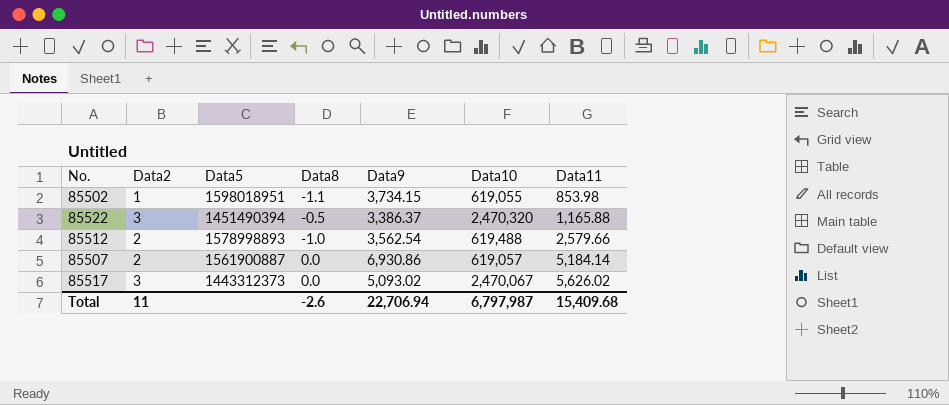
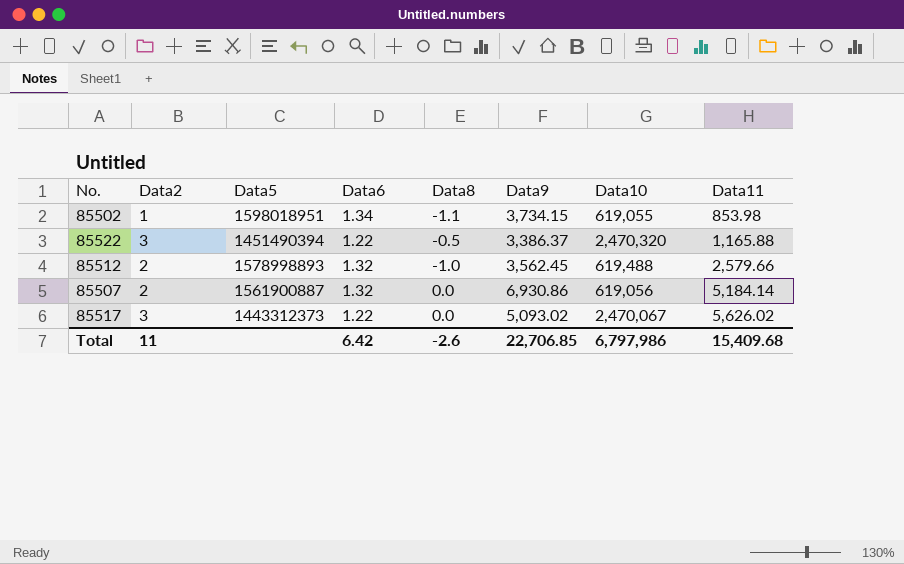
column Data6 | position: none -> 4
85512 | Data9: 3,562.54 -> 3,562.45
85507 | Data10: 619,057 -> 619,056
Total | Data9: 22,706.94 -> 22,706.85
Total | Data10: 6,797,987 -> 6,797,986

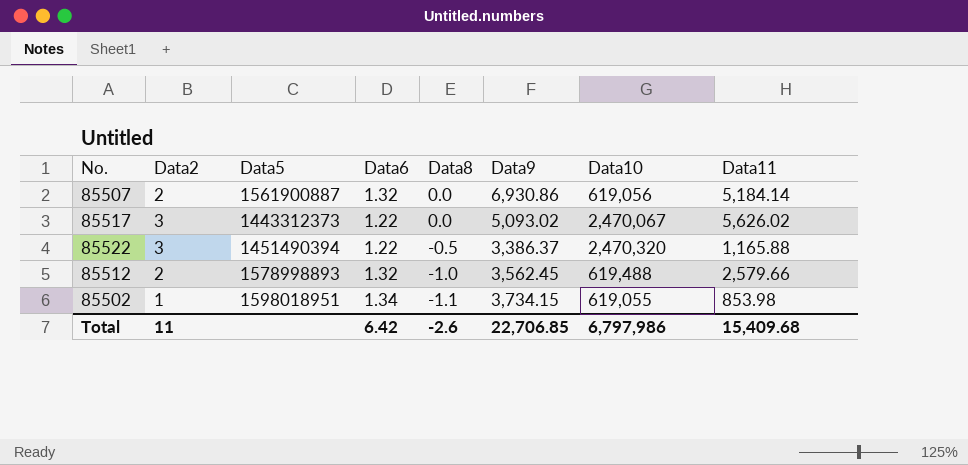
row order: Data11 ascending -> Data8 descending

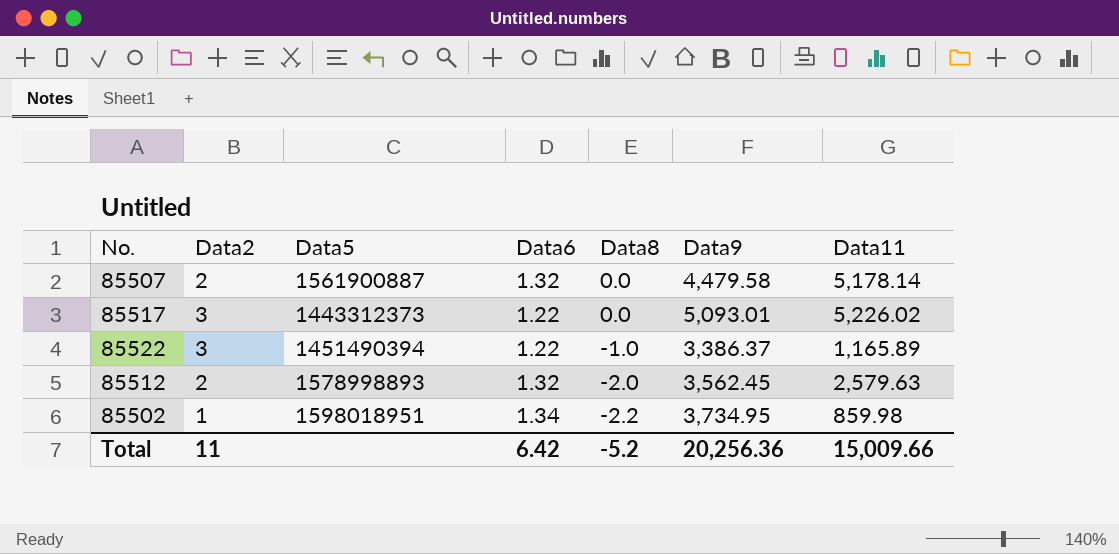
column Data10 | position: 7 -> none
85507 | Data9: 6,930.86 -> 4,479.58
85507 | Data11: 5,184.14 -> 5,178.14
85517 | Data9: 5,093.02 -> 5,093.01
85517 | Data11: 5,626.02 -> 5,226.02
85522 | Data8: -0.5 -> -1.0
85522 | Data11: 1,165.88 -> 1,165.89
85512 | Data8: -1.0 -> -2.0
85512 | Data11: 2,579.66 -> 2,579.63
85502 | Data8: -1.1 -> -2.2
85502 | Data9: 3,734.15 -> 3,734.95
85502 | Data11: 853.98 -> 859.98
Total | Data8: -2.6 -> -5.2
Total | Data9: 22,706.85 -> 20,256.36
Total | Data11: 15,409.68 -> 15,009.66

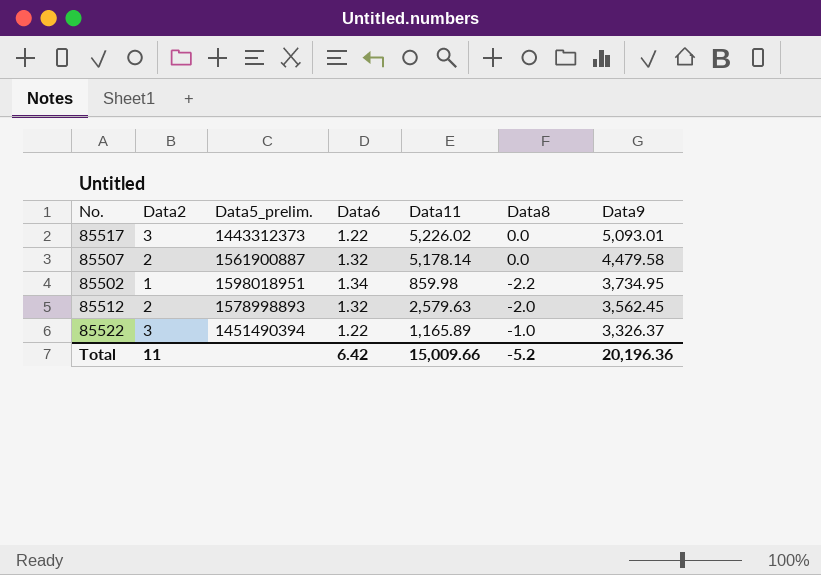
row order: Data8 descending -> Data9 descending
column name: Data5 -> Data5_prelim.
column Data11 | position: 7 -> 5
85522 | Data9: 3,386.37 -> 3,326.37
Total | Data9: 20,256.36 -> 20,196.36

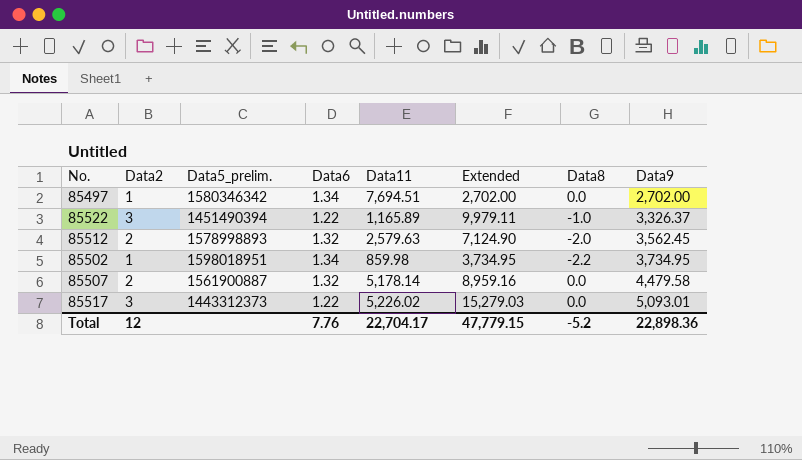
row order: Data9 descending -> Data9 ascending
column Extended | formula: none -> [Data2] * [Data9]
row 85497: none -> 1 | 1580346342 | 1.34 | 7,694.51 | 2,702.00 | 0.0 | 2,702.00
Total | Data2: 11 -> 12
Total | Data6: 6.42 -> 7.76
Total | Data11: 15,009.66 -> 22,704.17
Total | Data9: 20,196.36 -> 22,898.36

